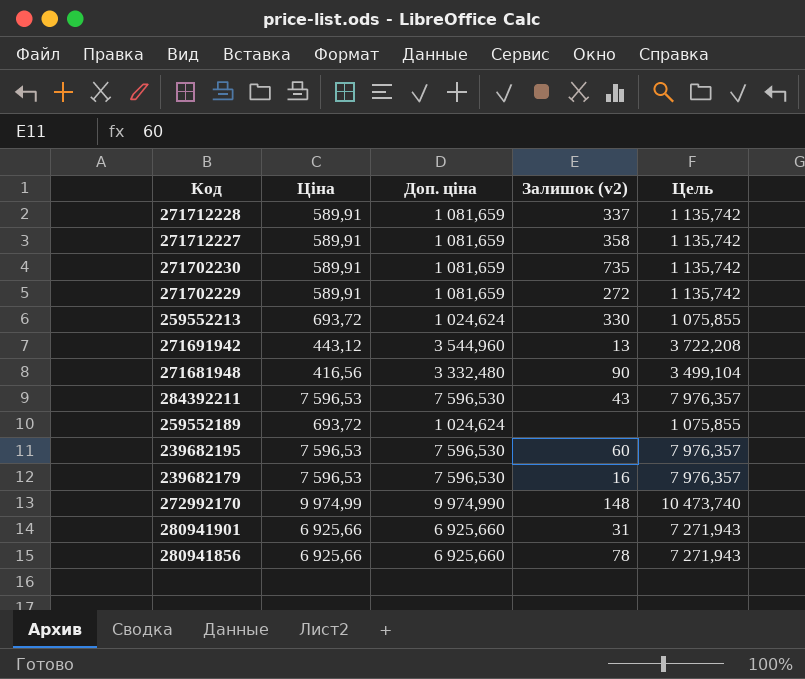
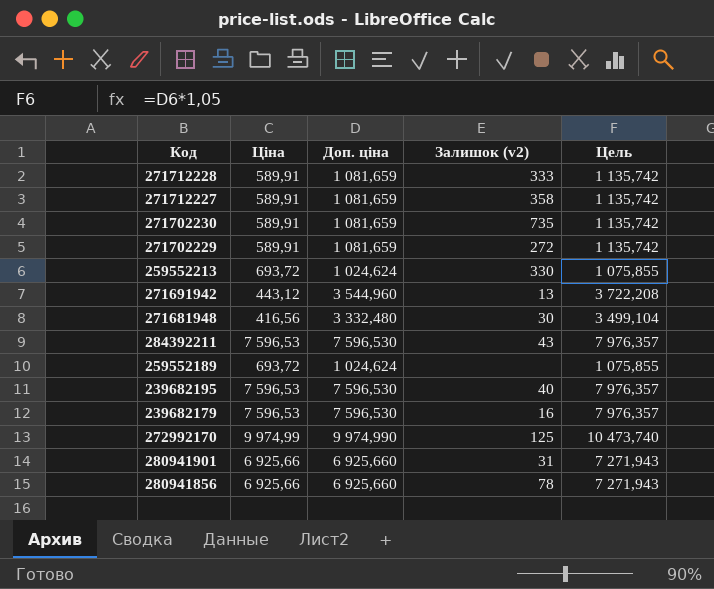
271712228 | Залишок (v2): 337 -> 333
271681948 | Залишок (v2): 90 -> 30
239682195 | Залишок (v2): 60 -> 40
272992170 | Залишок (v2): 148 -> 125

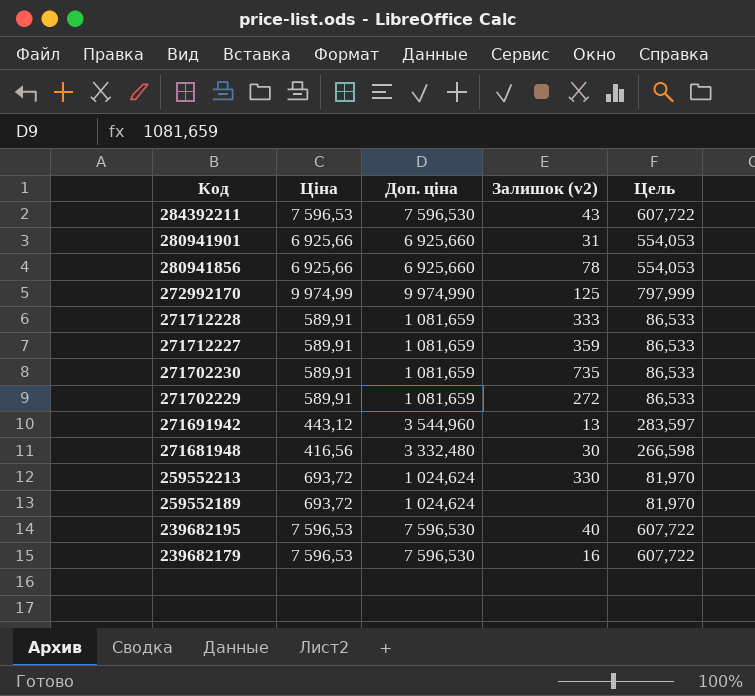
row order: none -> Код descending
column Цель | formula: [Доп. ціна] * 1,05 -> [Доп. ціна] * 0,08
271712227 | Залишок (v2): 358 -> 359

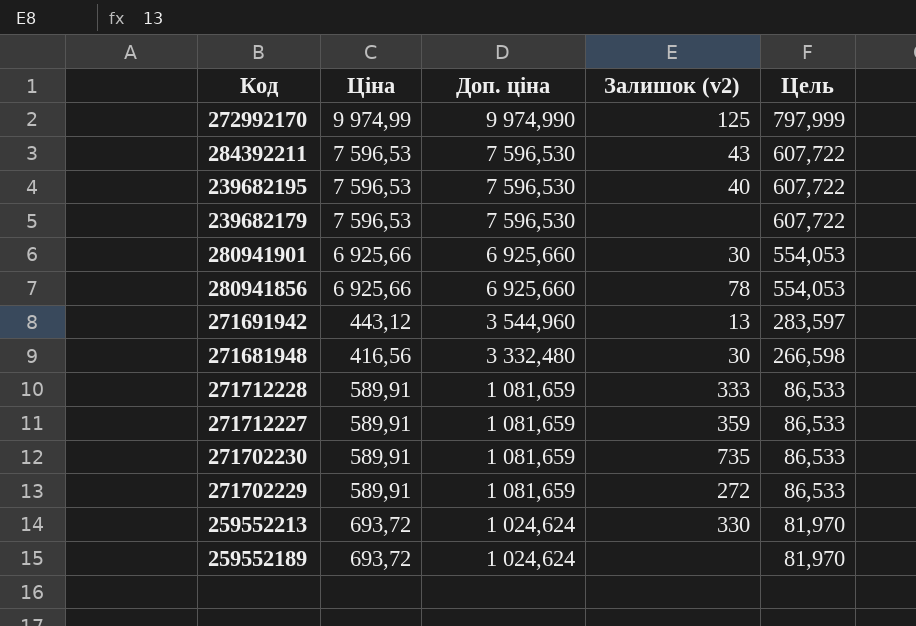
row order: Код descending -> Доп. ціна descending
239682179 | Залишок (v2): 16 -> none
280941901 | Залишок (v2): 31 -> 30

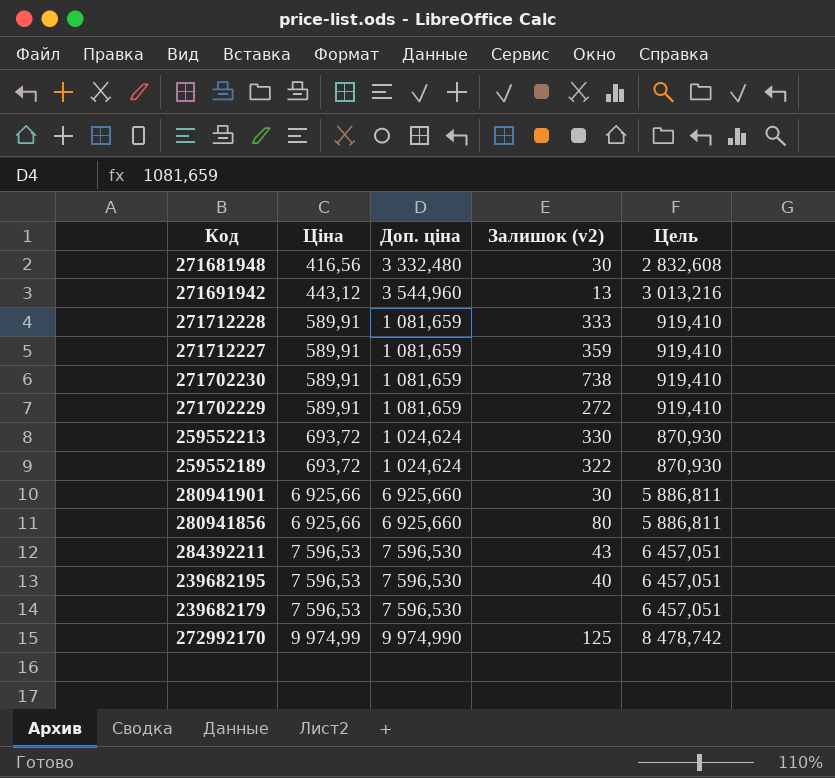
row order: Доп. ціна descending -> Ціна ascending
column Цель | formula: [Доп. ціна] * 0,08 -> [Доп. ціна] * 0,85
271702230 | Залишок (v2): 735 -> 738
259552189 | Залишок (v2): none -> 322
280941856 | Залишок (v2): 78 -> 80

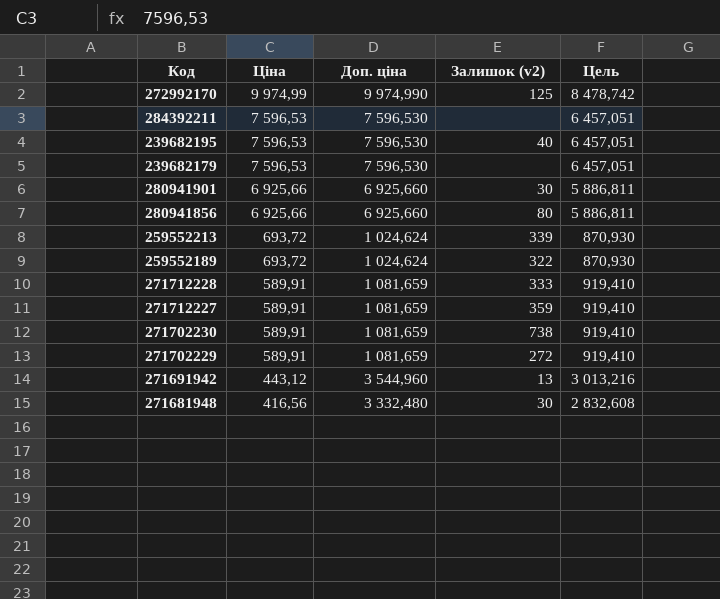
row order: Ціна ascending -> Ціна descending
284392211 | Залишок (v2): 43 -> none
259552213 | Залишок (v2): 330 -> 339

